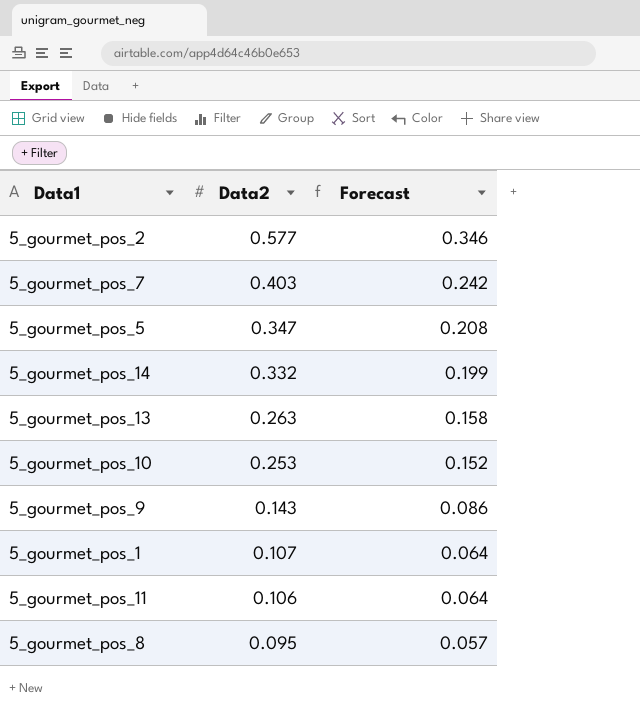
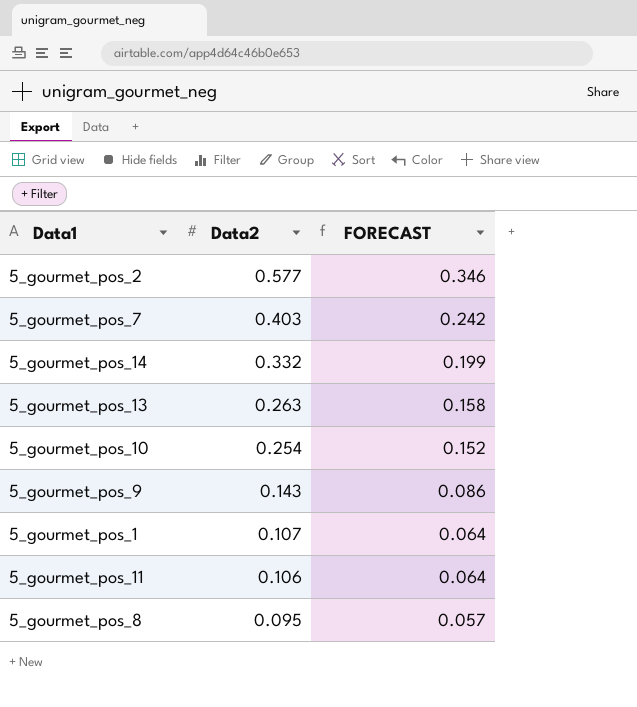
column name: Forecast -> FORECAST
row 5_gourmet_pos_5: 0.347 | 0.208 -> none
5_gourmet_pos_10 | Data2: 0.253 -> 0.254

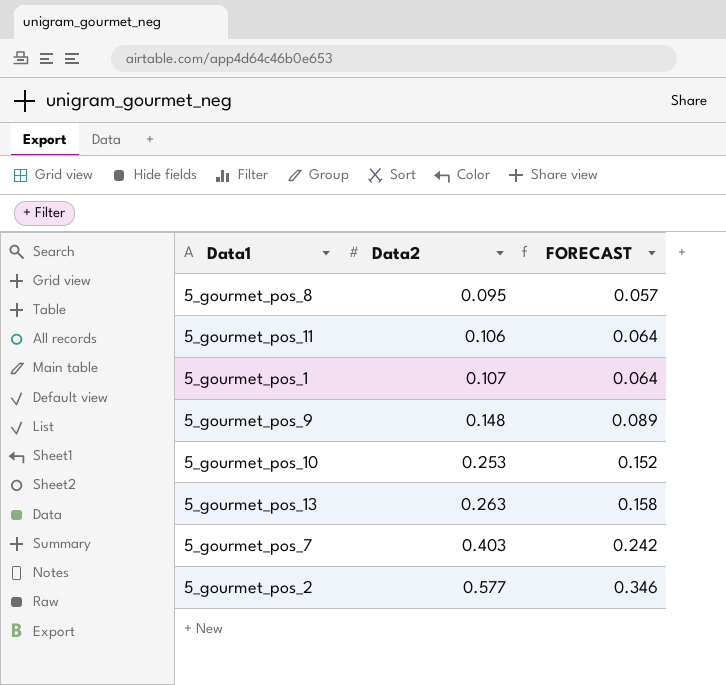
row order: Data2 descending -> Data2 ascending
row 5_gourmet_pos_14: 0.332 | 0.199 -> none
5_gourmet_pos_9 | Data2: 0.143 -> 0.148
5_gourmet_pos_9 | FORECAST: 0.086 -> 0.089
5_gourmet_pos_10 | Data2: 0.254 -> 0.253

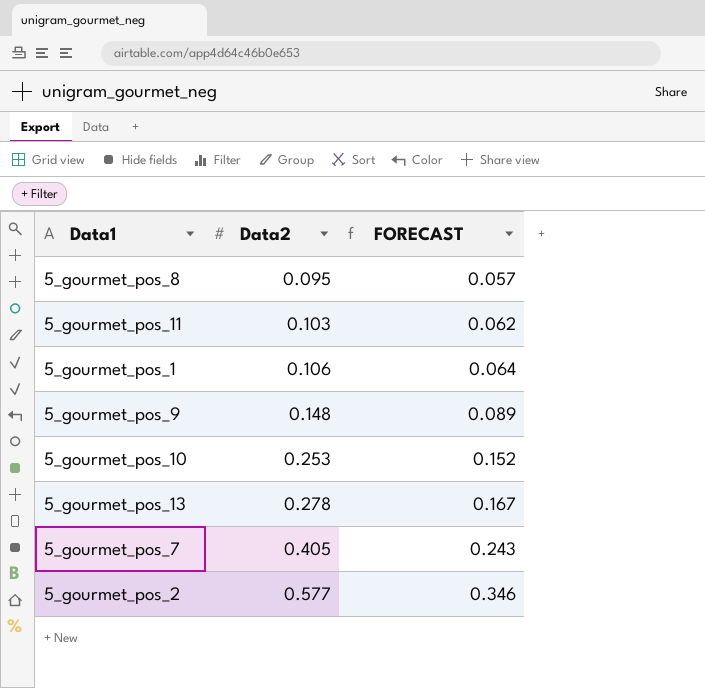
5_gourmet_pos_11 | Data2: 0.106 -> 0.103
5_gourmet_pos_11 | FORECAST: 0.064 -> 0.062
5_gourmet_pos_1 | Data2: 0.107 -> 0.106
5_gourmet_pos_13 | Data2: 0.263 -> 0.278
5_gourmet_pos_13 | FORECAST: 0.158 -> 0.167
5_gourmet_pos_7 | Data2: 0.403 -> 0.405
5_gourmet_pos_7 | FORECAST: 0.242 -> 0.243

